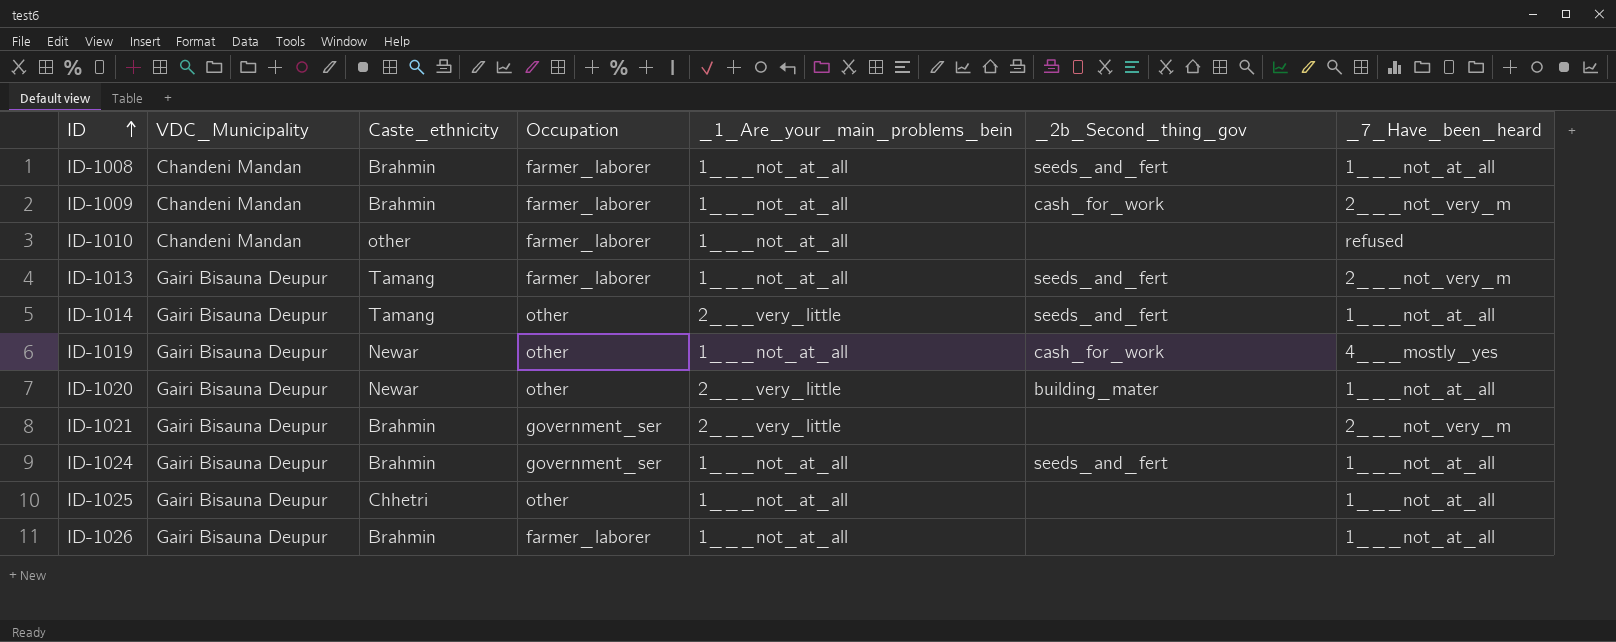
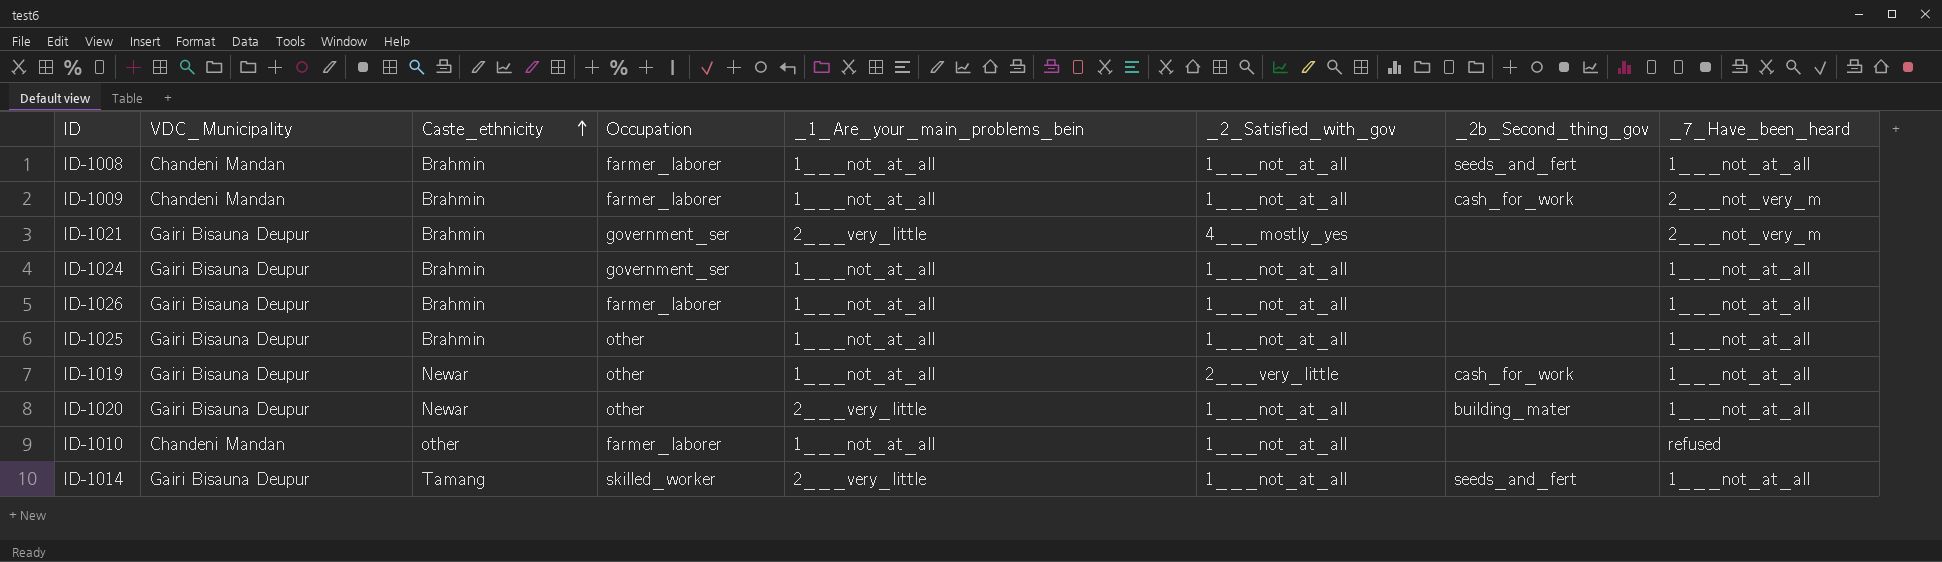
row order: ID ascending -> Caste_ethnicity ascending
column _2_Satisfied_with_gov | position: none -> 6
row ID-1013: Gairi Bisauna Deupur | Tamang | farmer_laborer | 1___not_at_all | seeds_and_fert | 2___not_very_m -> none
ID-1024 | _2b_Second_thing_gov: seeds_and_fert -> none
ID-1025 | Caste_ethnicity: Chhetri -> Brahmin
ID-1019 | _7_Have_been_heard: 4___mostly_yes -> 1___not_at_all
ID-1014 | Occupation: other -> skilled_worker

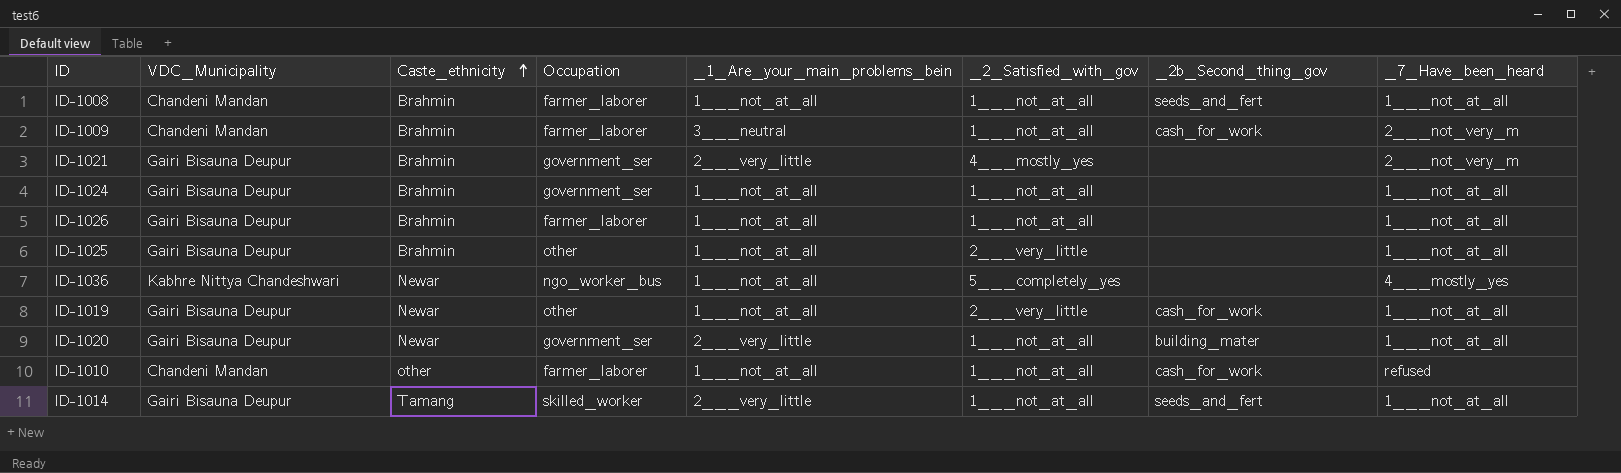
ID-1009 | _1_Are_your_main_problems_bein: 1___not_at_all -> 3___neutral
ID-1025 | _2_Satisfied_with_gov: 1___not_at_all -> 2___very_little
row ID-1036: none -> Kabhre Nittya Chandeshwari | Newar | ngo_worker_bus | 1___not_at_all | 5___completely_yes | none | 4___mostly_yes
ID-1020 | Occupation: other -> government_ser
ID-1010 | _2b_Second_thing_gov: none -> cash_for_work

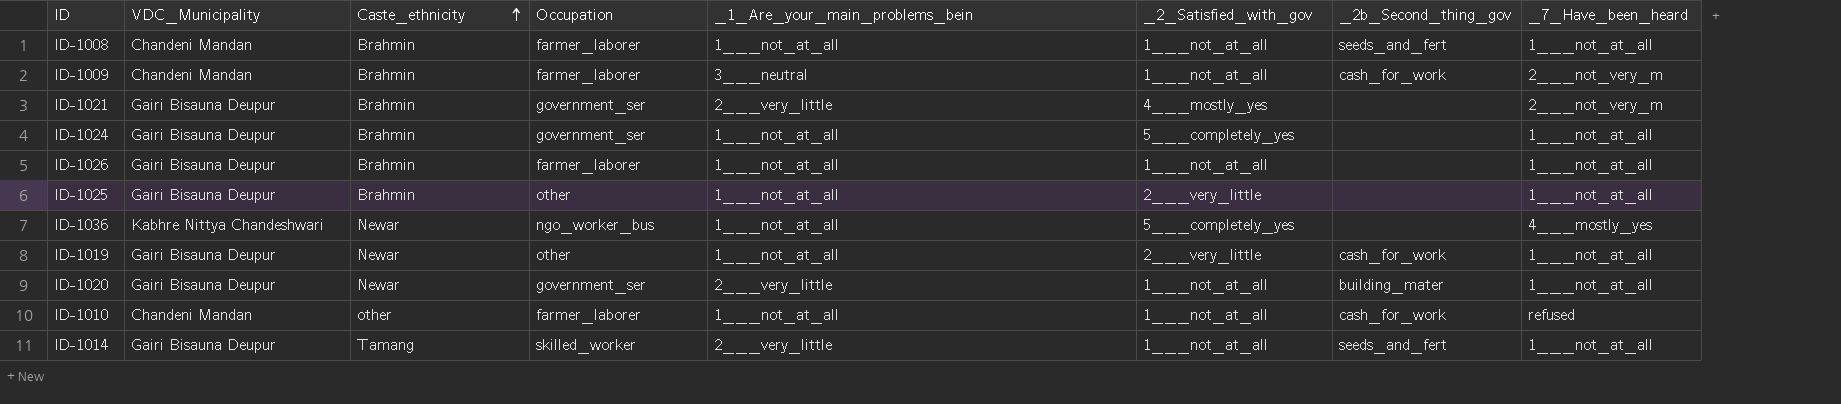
ID-1024 | _2_Satisfied_with_gov: 1___not_at_all -> 5___completely_yes

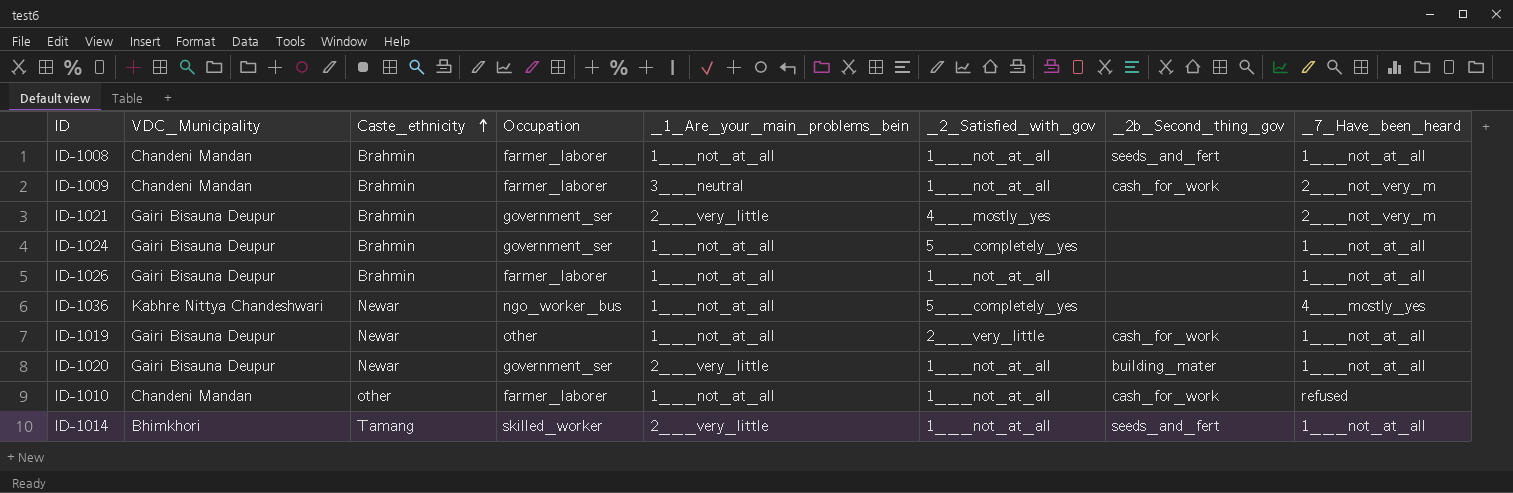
row ID-1025: Gairi Bisauna Deupur | Brahmin | other | 1___not_at_all | 2___very_little | none | 1___not_at_all -> none
ID-1014 | VDC_Municipality: Gairi Bisauna Deupur -> Bhimkhori

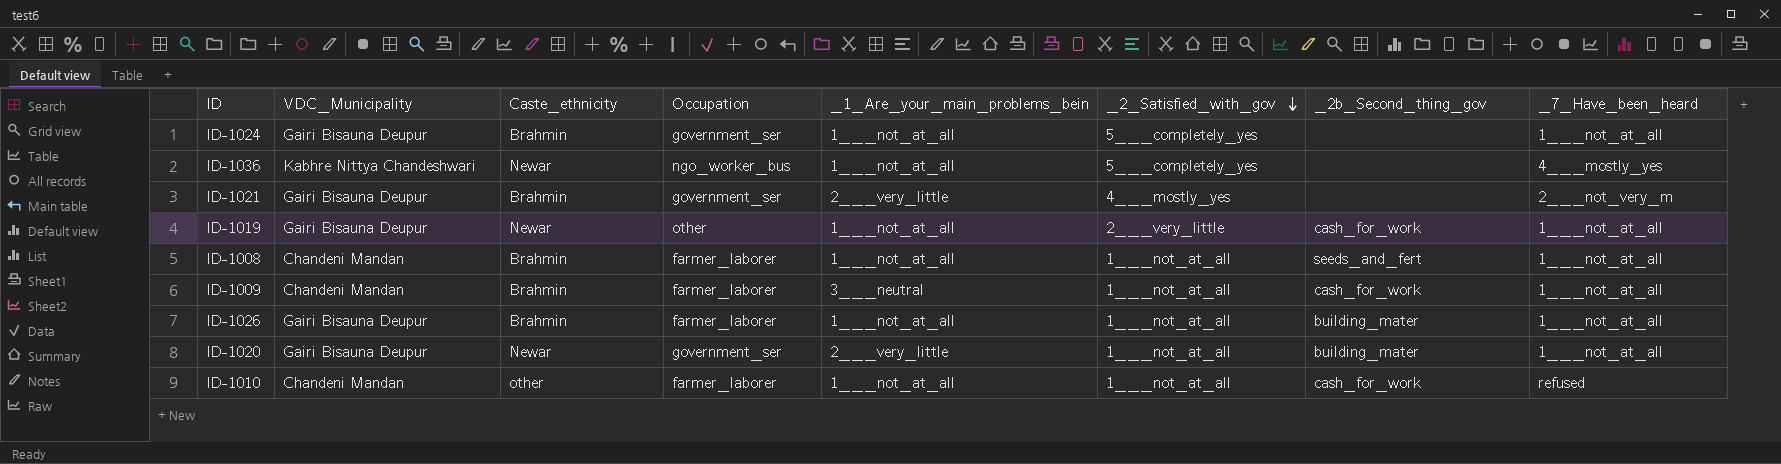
row order: Caste_ethnicity ascending -> _2_Satisfied_with_gov descending
row ID-1014: Bhimkhori | Tamang | skilled_worker | 2___very_little | 1___not_at_all | seeds_and_fert | 1___not_at_all -> none
ID-1009 | _7_Have_been_heard: 2___not_very_m -> 1___not_at_all
ID-1026 | _2b_Second_thing_gov: none -> building_mater

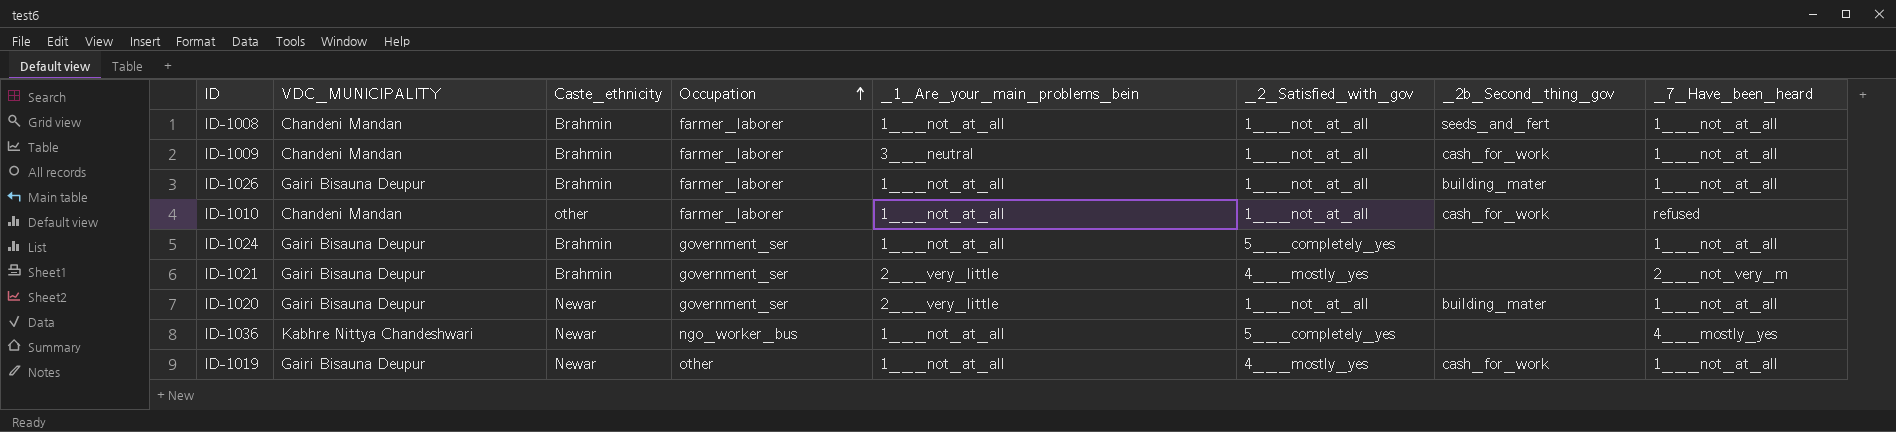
row order: _2_Satisfied_with_gov descending -> Occupation ascending
column name: VDC_Municipality -> VDC_MUNICIPALITY
ID-1019 | _2_Satisfied_with_gov: 2___very_little -> 4___mostly_yes

